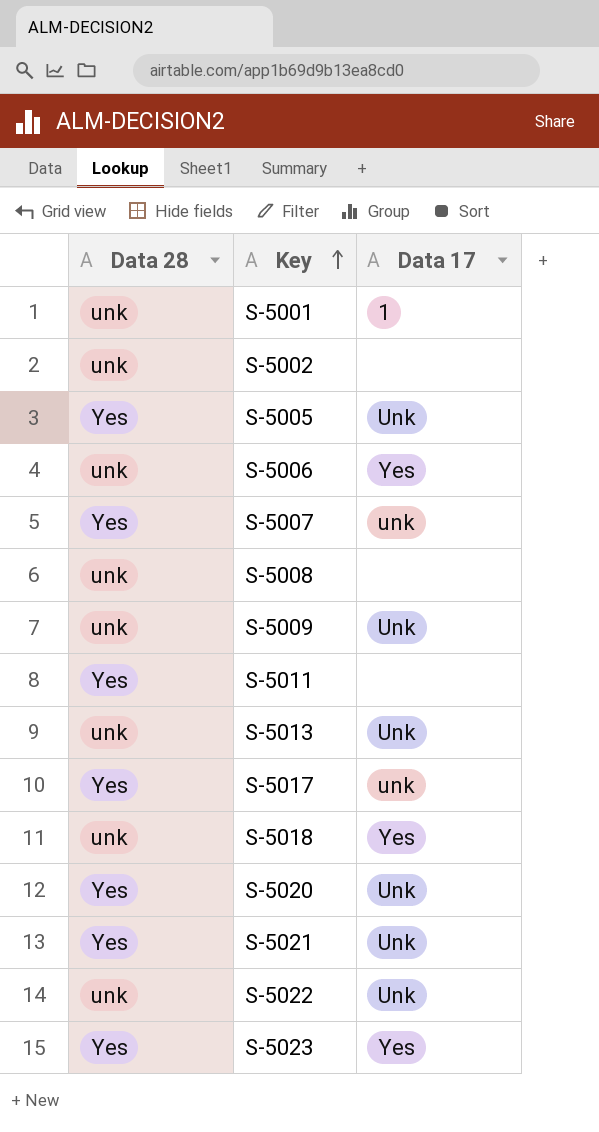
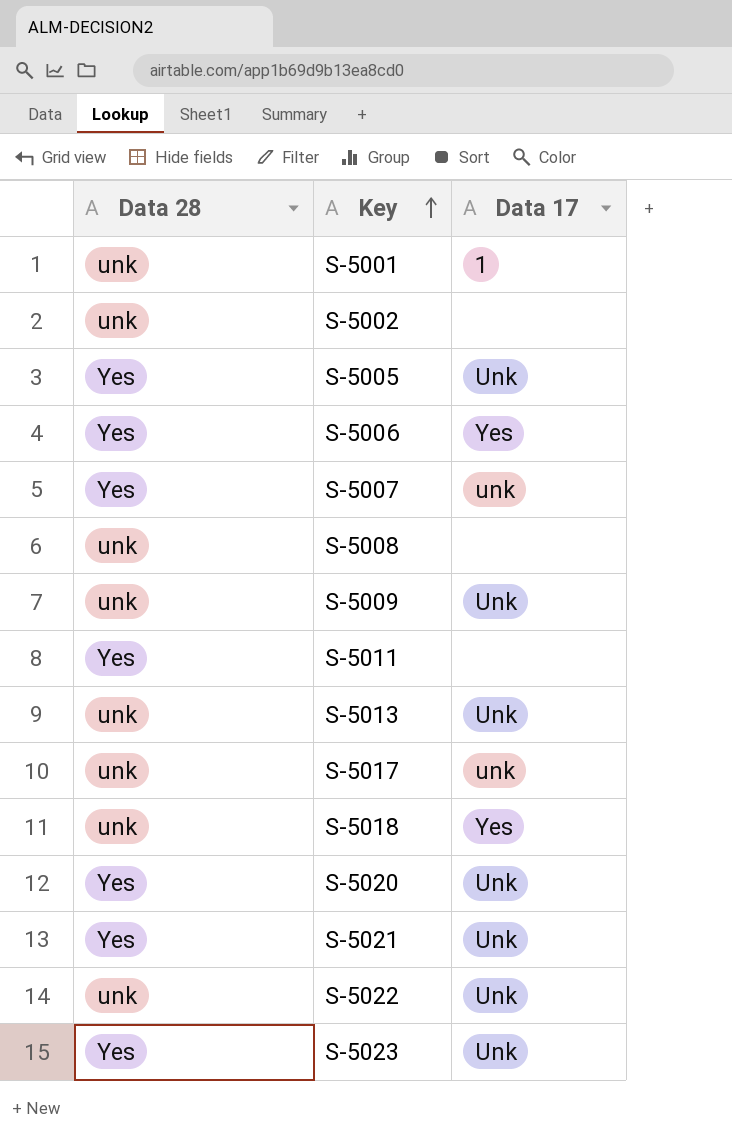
S-5006 | Data 28: unk -> Yes
S-5017 | Data 28: Yes -> unk
S-5023 | Data 17: Yes -> Unk

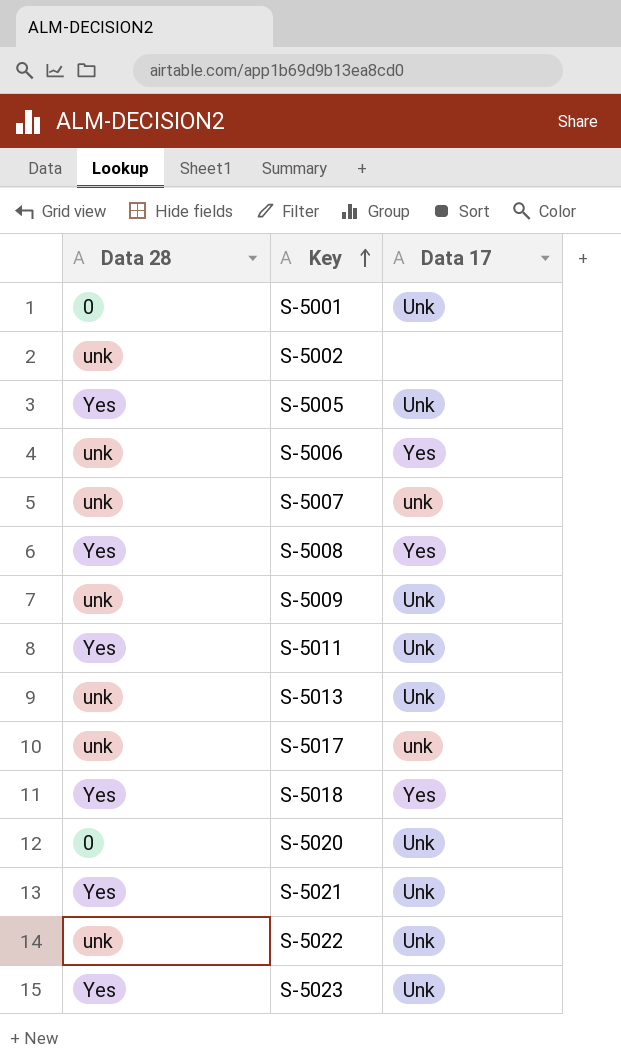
S-5001 | Data 28: unk -> 0
S-5001 | Data 17: 1 -> Unk
S-5006 | Data 28: Yes -> unk
S-5007 | Data 28: Yes -> unk
S-5008 | Data 28: unk -> Yes
S-5008 | Data 17: none -> Yes
S-5011 | Data 17: none -> Unk
S-5018 | Data 28: unk -> Yes
S-5020 | Data 28: Yes -> 0

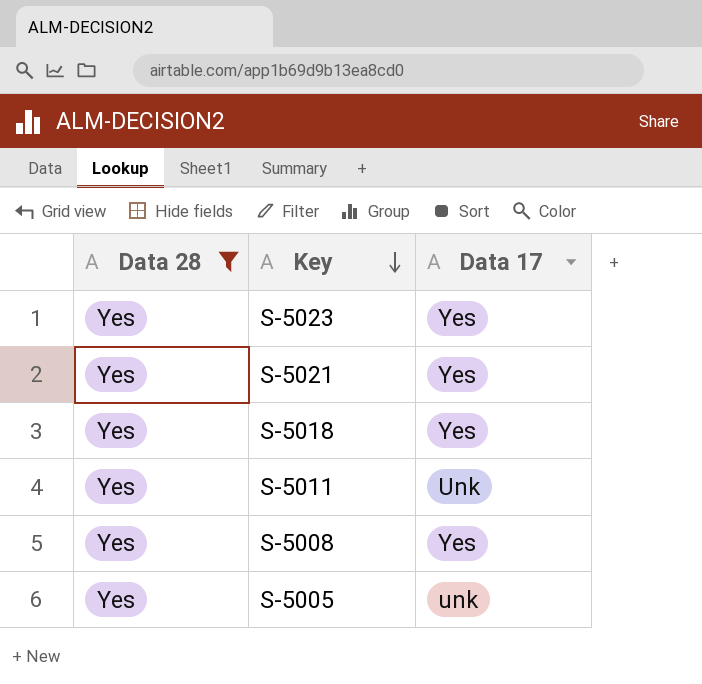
filter: none -> Data 28 = Yes
row order: Key ascending -> Key descending
S-5023 | Data 17: Unk -> Yes
S-5021 | Data 17: Unk -> Yes
S-5005 | Data 17: Unk -> unk

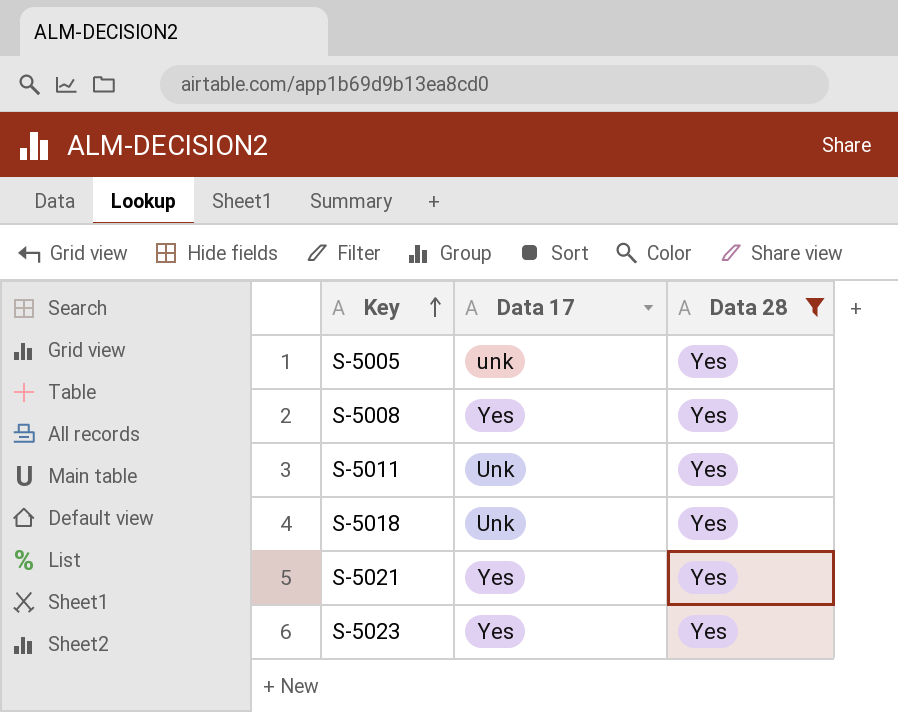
row order: Key descending -> Key ascending
column Data 28 | position: 1 -> 3
S-5018 | Data 17: Yes -> Unk

